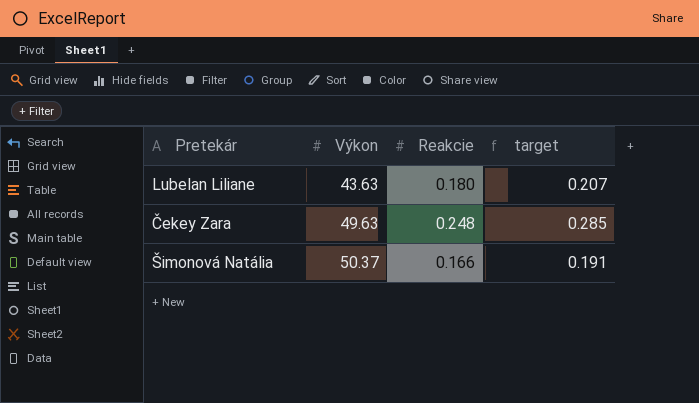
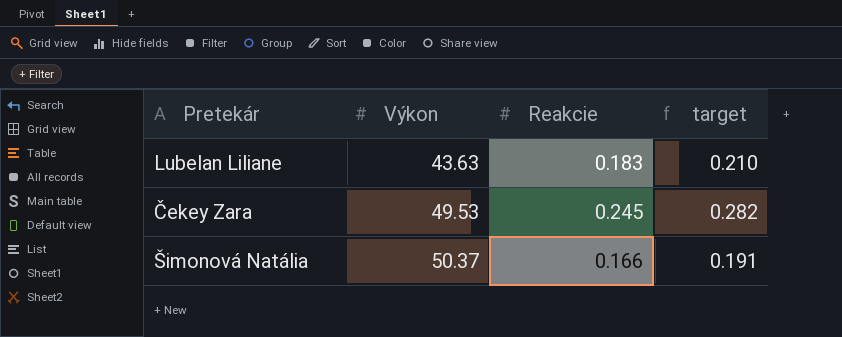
Lubelan Liliane | Reakcie: 0.180 -> 0.183
Lubelan Liliane | target: 0.207 -> 0.210
Čekey Zara | Výkon: 49.63 -> 49.53
Čekey Zara | Reakcie: 0.248 -> 0.245
Čekey Zara | target: 0.285 -> 0.282

